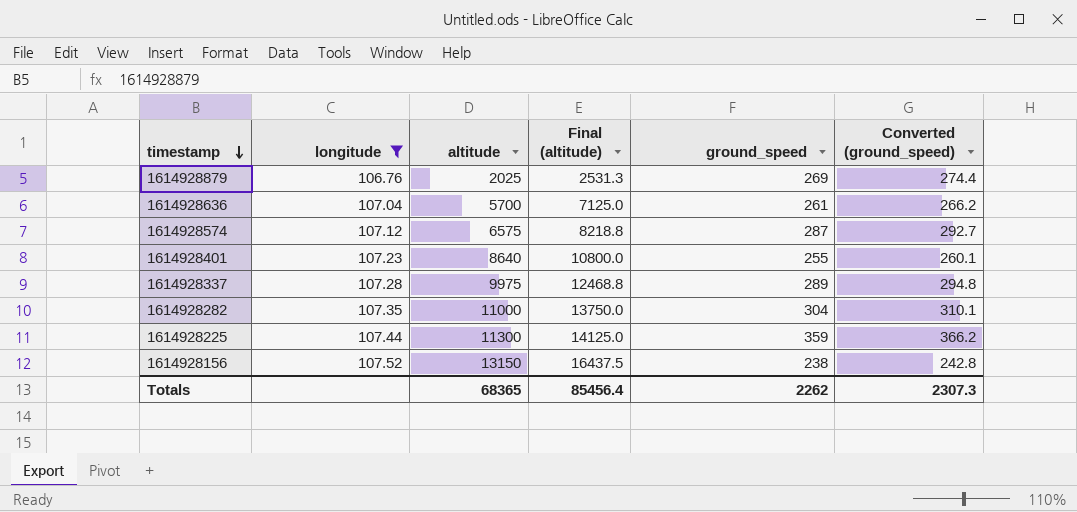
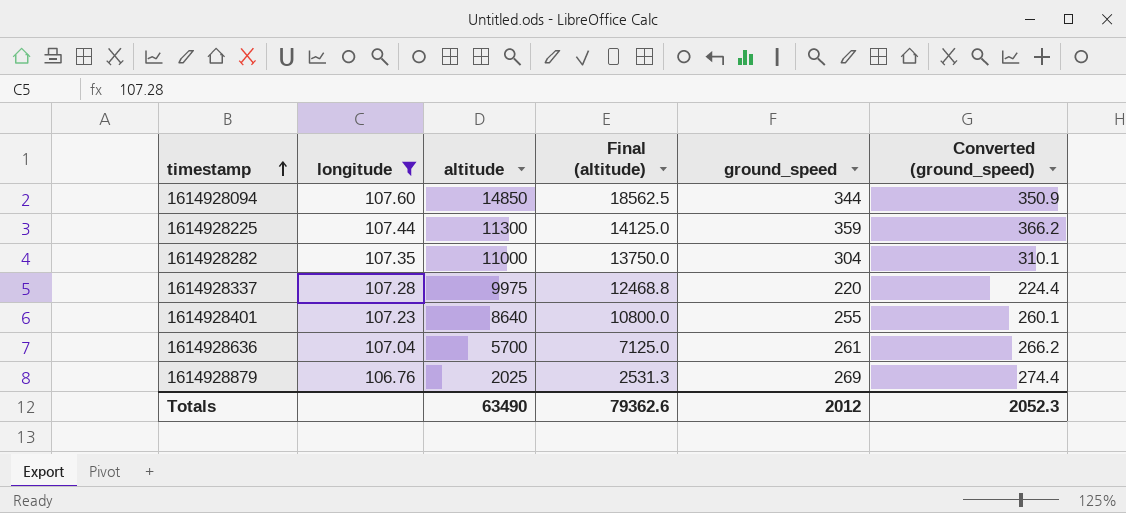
row order: timestamp descending -> timestamp ascending
row 1614928574: 107.12 | 6575 | 8218.8 | 287 | 292.7 -> none
row 1614928156: 107.52 | 13150 | 16437.5 | 238 | 242.8 -> none
row 1614928094: none -> 107.60 | 14850 | 18562.5 | 344 | 350.9
1614928337 | ground_speed: 289 -> 220
1614928337 | Converted (ground_speed): 294.8 -> 224.4
Totals | altitude: 68365 -> 63490
Totals | Final (altitude): 85456.4 -> 79362.6
Totals | ground_speed: 2262 -> 2012
Totals | Converted (ground_speed): 2307.3 -> 2052.3

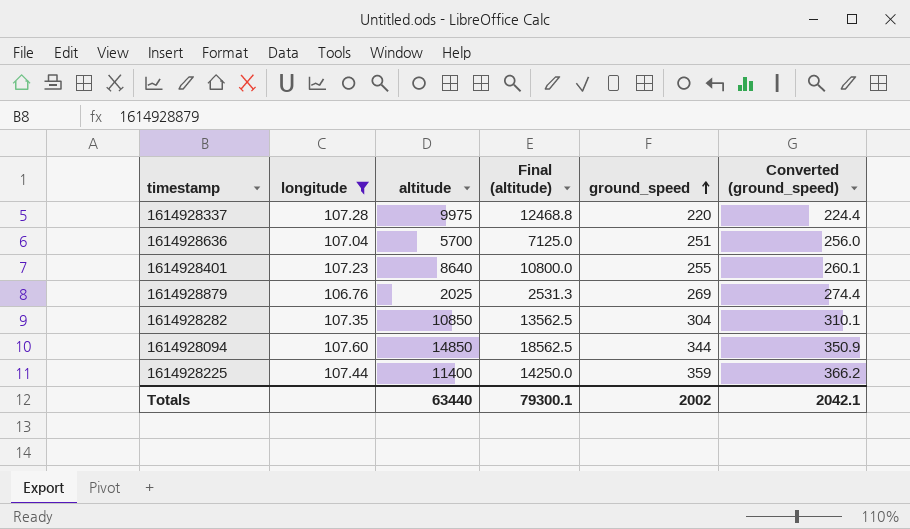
row order: timestamp ascending -> ground_speed ascending
1614928636 | ground_speed: 261 -> 251
1614928636 | Converted (ground_speed): 266.2 -> 256.0
1614928282 | altitude: 11000 -> 10850
1614928282 | Final (altitude): 13750.0 -> 13562.5
1614928225 | altitude: 11300 -> 11400
1614928225 | Final (altitude): 14125.0 -> 14250.0
Totals | altitude: 63490 -> 63440
Totals | Final (altitude): 79362.6 -> 79300.1
Totals | ground_speed: 2012 -> 2002
Totals | Converted (ground_speed): 2052.3 -> 2042.1

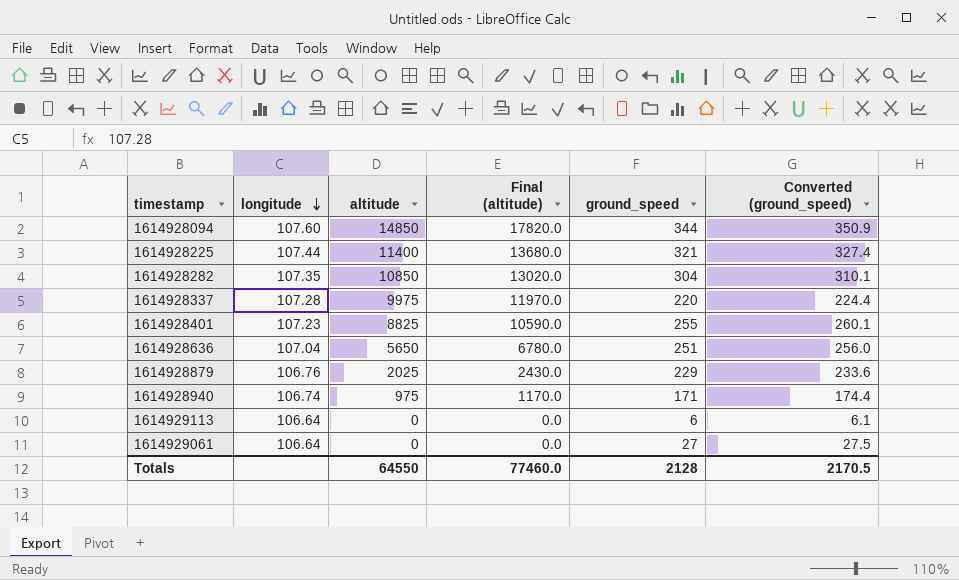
filter: longitude >= 106.76 -> none
row order: ground_speed ascending -> longitude descending
column Final (altitude) | formula: [altitude] * 1.25 -> [altitude] * 1.2
1614928225 | ground_speed: 359 -> 321
1614928225 | Converted (ground_speed): 366.2 -> 327.4
1614928401 | altitude: 8640 -> 8825
1614928636 | altitude: 5700 -> 5650
1614928879 | ground_speed: 269 -> 229
1614928879 | Converted (ground_speed): 274.4 -> 233.6
Totals | altitude: 63440 -> 64550
Totals | Final (altitude): 79300.1 -> 77460.0
Totals | ground_speed: 2002 -> 2128
Totals | Converted (ground_speed): 2042.1 -> 2170.5

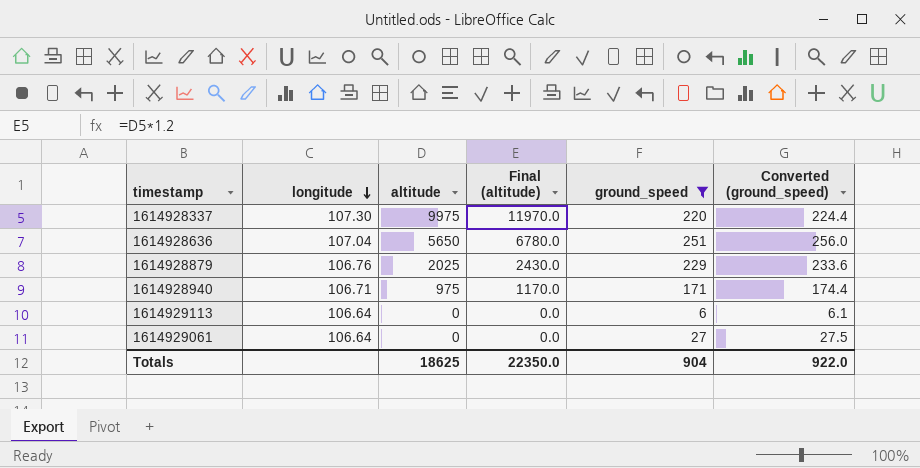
filter: none -> ground_speed <= 251
1614928337 | longitude: 107.28 -> 107.30
1614928940 | longitude: 106.74 -> 106.71
Totals | altitude: 64550 -> 18625
Totals | Final (altitude): 77460.0 -> 22350.0
Totals | ground_speed: 2128 -> 904
Totals | Converted (ground_speed): 2170.5 -> 922.0

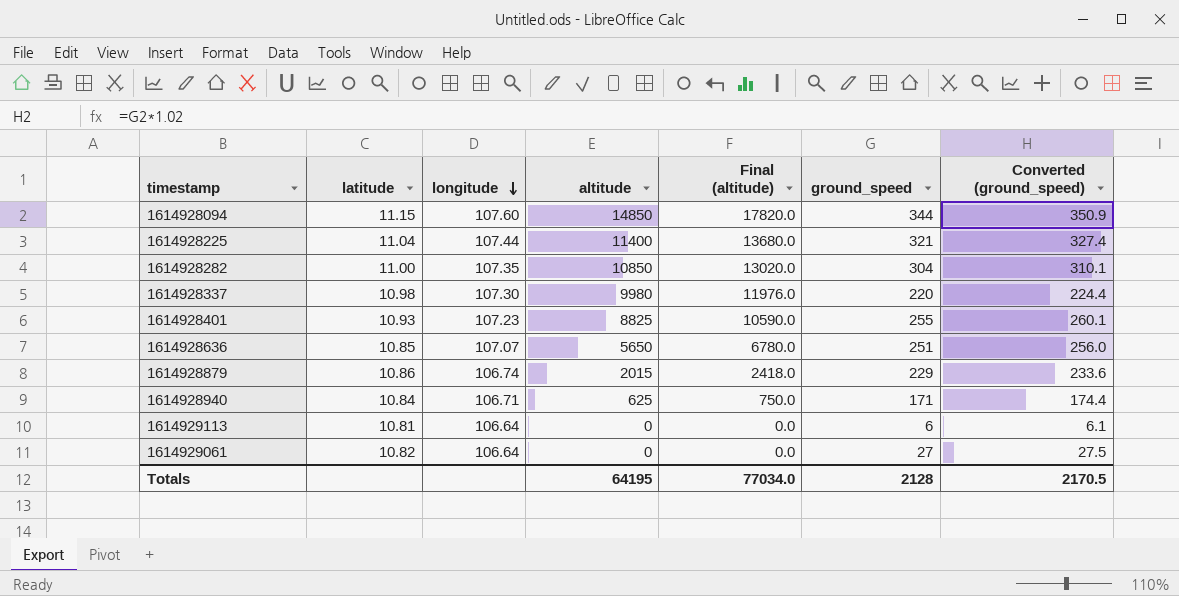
filter: ground_speed <= 251 -> none
column latitude | position: none -> 2
1614928337 | altitude: 9975 -> 9980
1614928337 | Final (altitude): 11970.0 -> 11976.0
1614928636 | longitude: 107.04 -> 107.07
1614928879 | longitude: 106.76 -> 106.74
1614928879 | altitude: 2025 -> 2015
1614928879 | Final (altitude): 2430.0 -> 2418.0
1614928940 | altitude: 975 -> 625
1614928940 | Final (altitude): 1170.0 -> 750.0
Totals | altitude: 18625 -> 64195
Totals | Final (altitude): 22350.0 -> 77034.0
Totals | ground_speed: 904 -> 2128
Totals | Converted (ground_speed): 922.0 -> 2170.5

